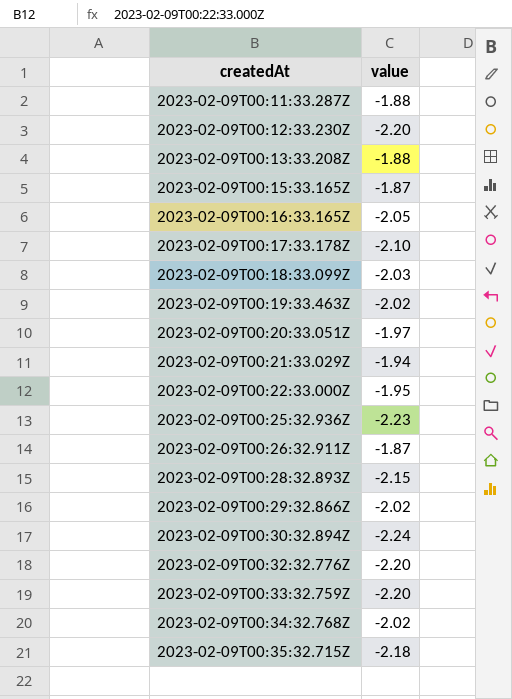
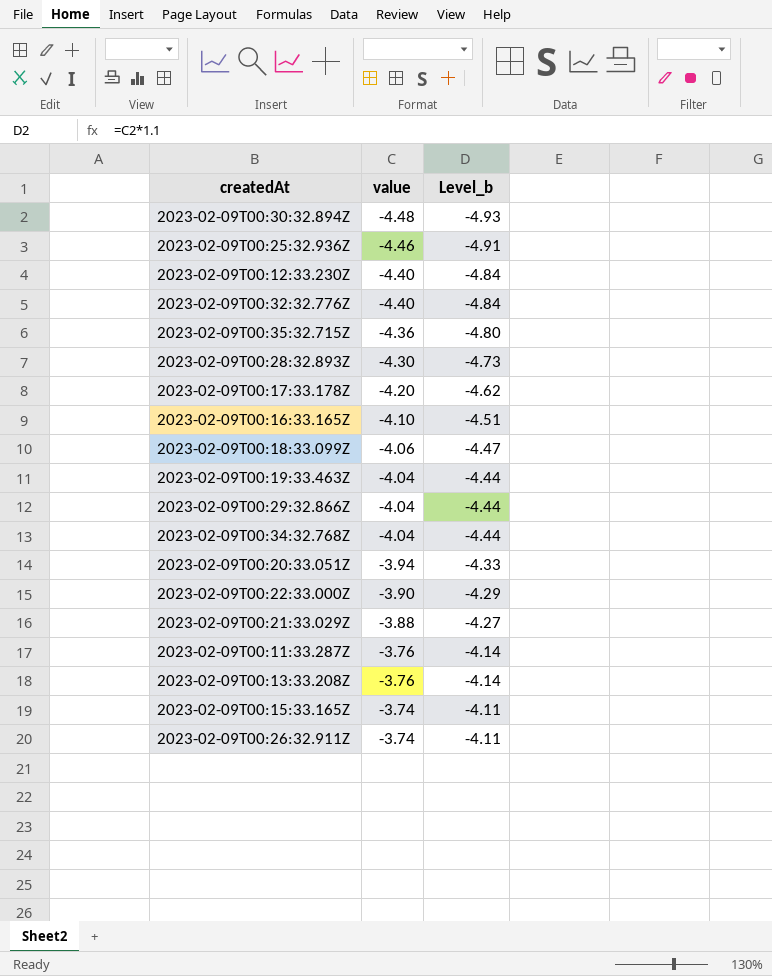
row order: createdAt ascending -> value ascending
column Level_b | formula: none -> [value] * 1.1
row 2023-02-09T00:33:32.759Z: -2.20 -> none
2023-02-09T00:30:32.894Z | value: -2.24 -> -4.48
2023-02-09T00:25:32.936Z | value: -2.23 -> -4.46
2023-02-09T00:12:33.230Z | value: -2.20 -> -4.40
2023-02-09T00:32:32.776Z | value: -2.20 -> -4.40
2023-02-09T00:35:32.715Z | value: -2.18 -> -4.36
2023-02-09T00:28:32.893Z | value: -2.15 -> -4.30
2023-02-09T00:17:33.178Z | value: -2.10 -> -4.20
2023-02-09T00:16:33.165Z | value: -2.05 -> -4.10
2023-02-09T00:18:33.099Z | value: -2.03 -> -4.06
2023-02-09T00:19:33.463Z | value: -2.02 -> -4.04
2023-02-09T00:29:32.866Z | value: -2.02 -> -4.04
2023-02-09T00:34:32.768Z | value: -2.02 -> -4.04
2023-02-09T00:20:33.051Z | value: -1.97 -> -3.94
2023-02-09T00:22:33.000Z | value: -1.95 -> -3.90
2023-02-09T00:21:33.029Z | value: -1.94 -> -3.88
2023-02-09T00:11:33.287Z | value: -1.88 -> -3.76
2023-02-09T00:13:33.208Z | value: -1.88 -> -3.76
2023-02-09T00:15:33.165Z | value: -1.87 -> -3.74
2023-02-09T00:26:32.911Z | value: -1.87 -> -3.74

